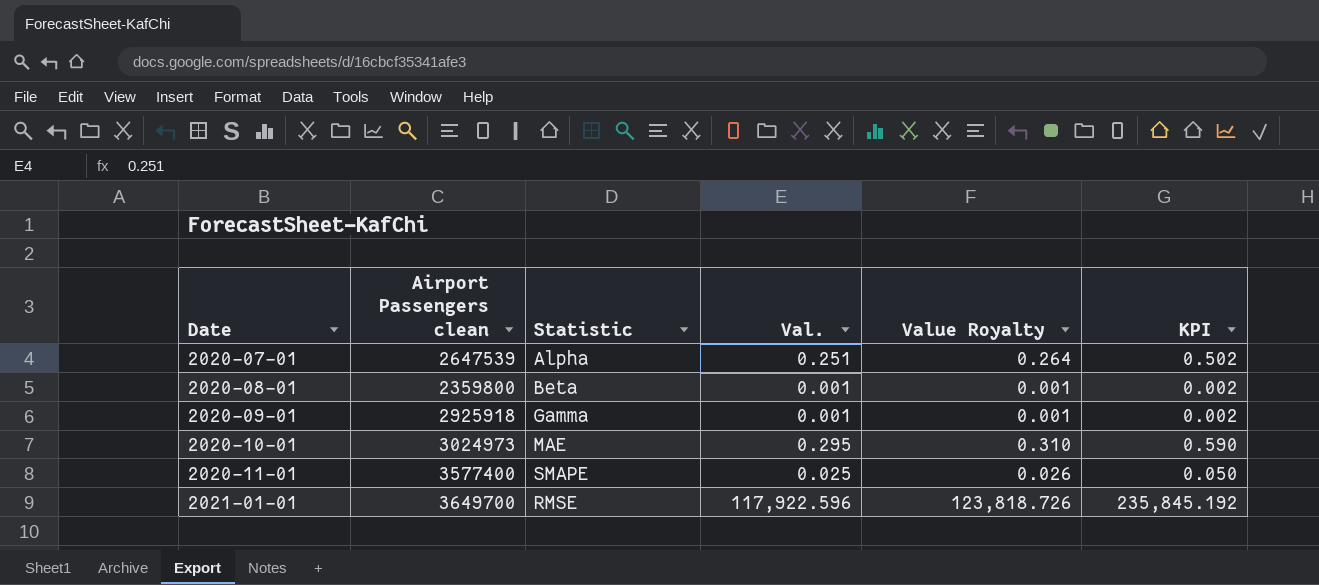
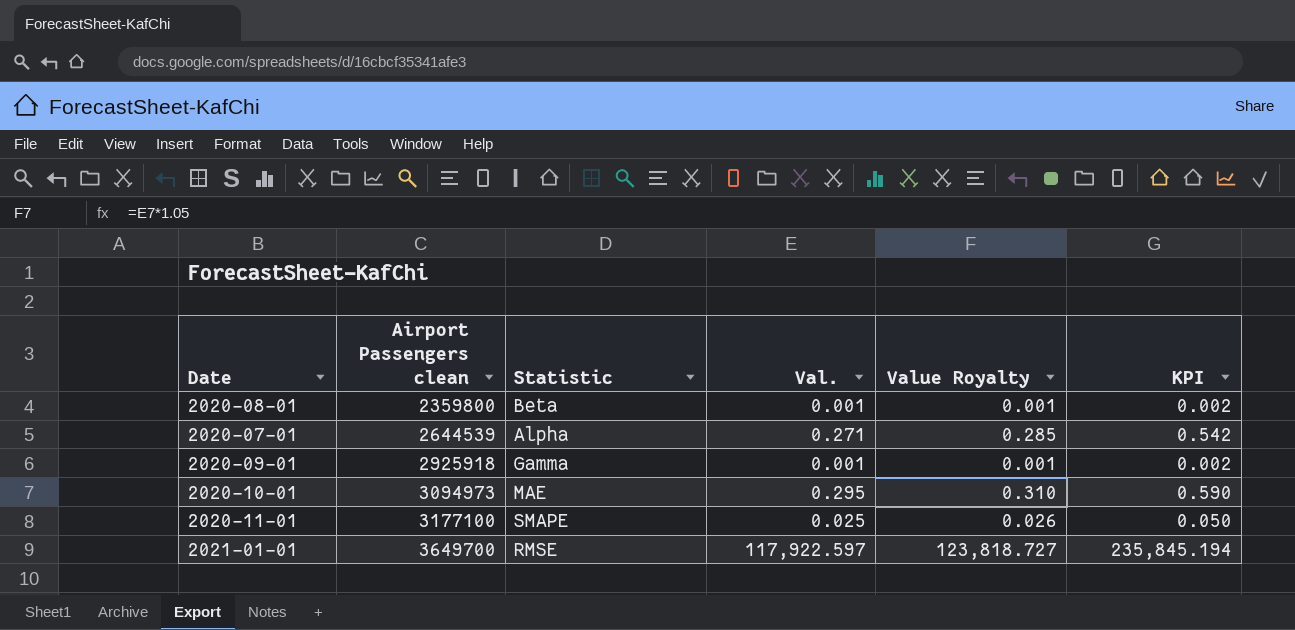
row order: Date ascending -> Airport Passengers clean ascending
2020-07-01 | Airport Passengers clean: 2647539 -> 2644539
2020-07-01 | Val.: 0.251 -> 0.271
2020-07-01 | Value Royalty: 0.264 -> 0.285
2020-07-01 | KPI: 0.502 -> 0.542
2020-10-01 | Airport Passengers clean: 3024973 -> 3094973
2020-11-01 | Airport Passengers clean: 3577400 -> 3177100
2021-01-01 | Val.: 117,922.596 -> 117,922.597
2021-01-01 | Value Royalty: 123,818.726 -> 123,818.727
2021-01-01 | KPI: 235,845.192 -> 235,845.194

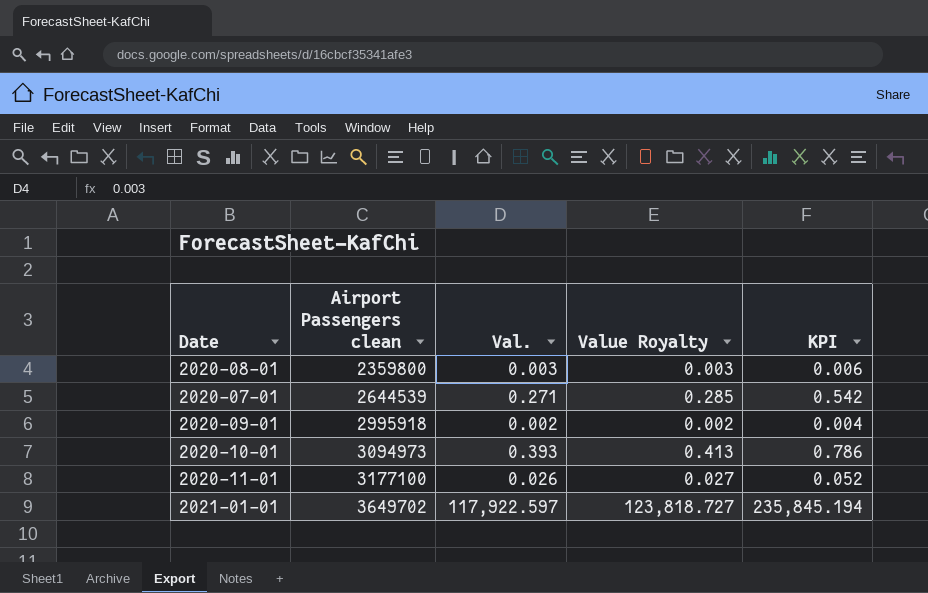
column Statistic | position: 3 -> none
2020-08-01 | Val.: 0.001 -> 0.003
2020-08-01 | Value Royalty: 0.001 -> 0.003
2020-08-01 | KPI: 0.002 -> 0.006
2020-09-01 | Airport Passengers clean: 2925918 -> 2995918
2020-09-01 | Val.: 0.001 -> 0.002
2020-09-01 | Value Royalty: 0.001 -> 0.002
2020-09-01 | KPI: 0.002 -> 0.004
2020-10-01 | Val.: 0.295 -> 0.393
2020-10-01 | Value Royalty: 0.310 -> 0.413
2020-10-01 | KPI: 0.590 -> 0.786
2020-11-01 | Val.: 0.025 -> 0.026
2020-11-01 | Value Royalty: 0.026 -> 0.027
2020-11-01 | KPI: 0.050 -> 0.052
2021-01-01 | Airport Passengers clean: 3649700 -> 3649702

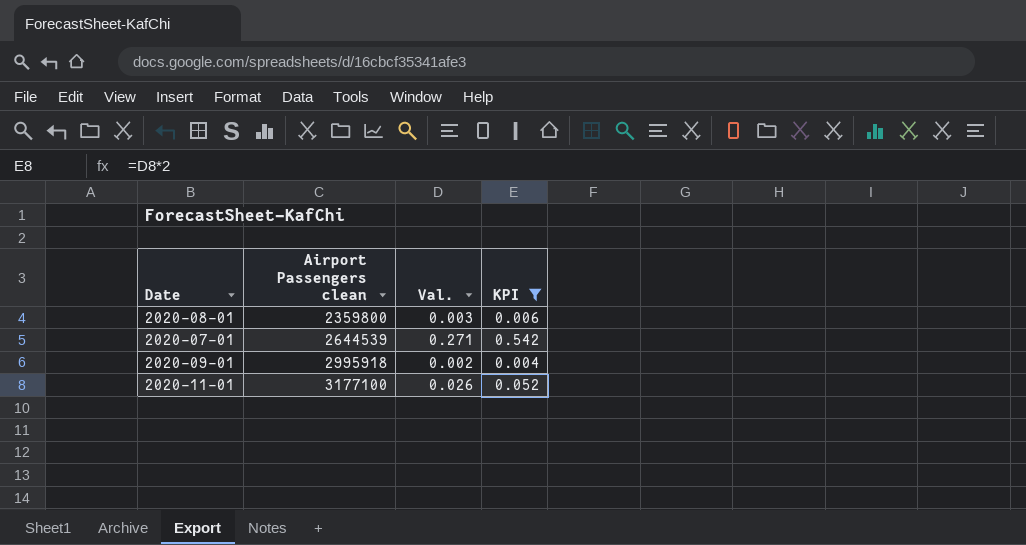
filter: none -> KPI <= 0.542
column Value Royalty | formula: [Val.] * 1.05 -> none

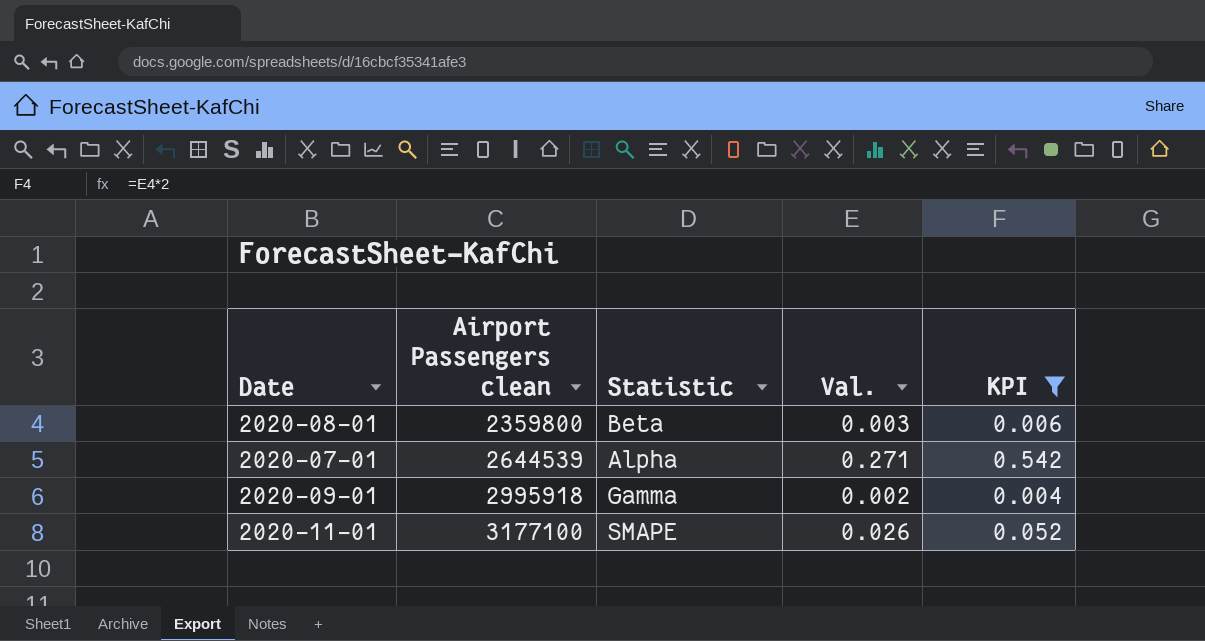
column Statistic | position: none -> 3

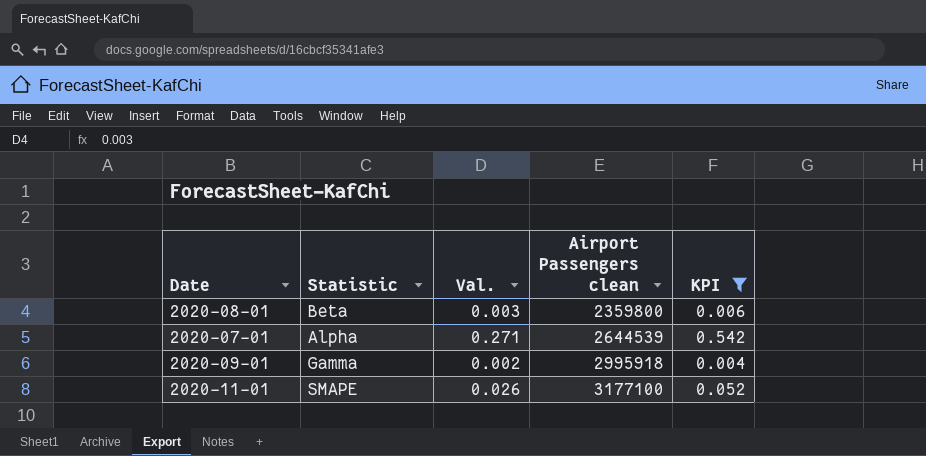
column Airport Passengers clean | position: 2 -> 4

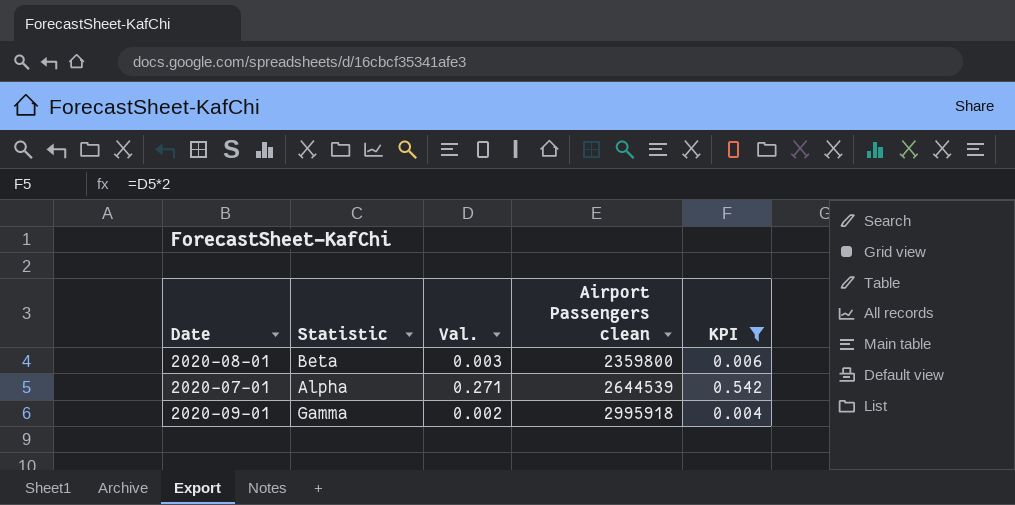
row 2020-11-01: SMAPE | 0.026 | 3177100 | 0.052 -> none

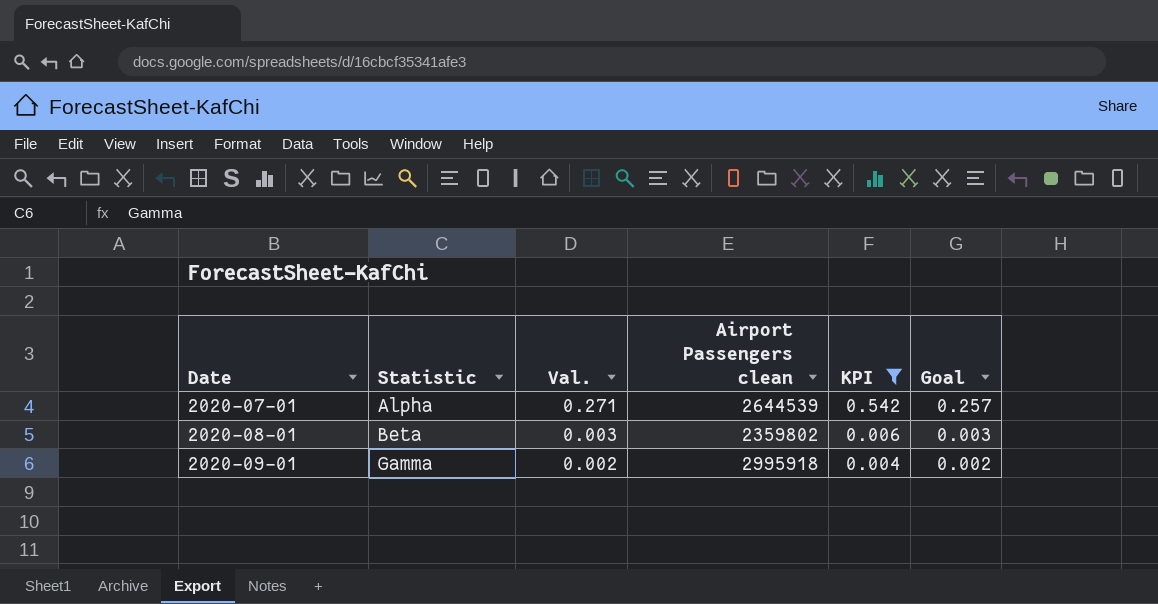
row order: Airport Passengers clean ascending -> Date ascending
column Goal | formula: none -> [Val.] * 0.95
2020-08-01 | Airport Passengers clean: 2359800 -> 2359802

